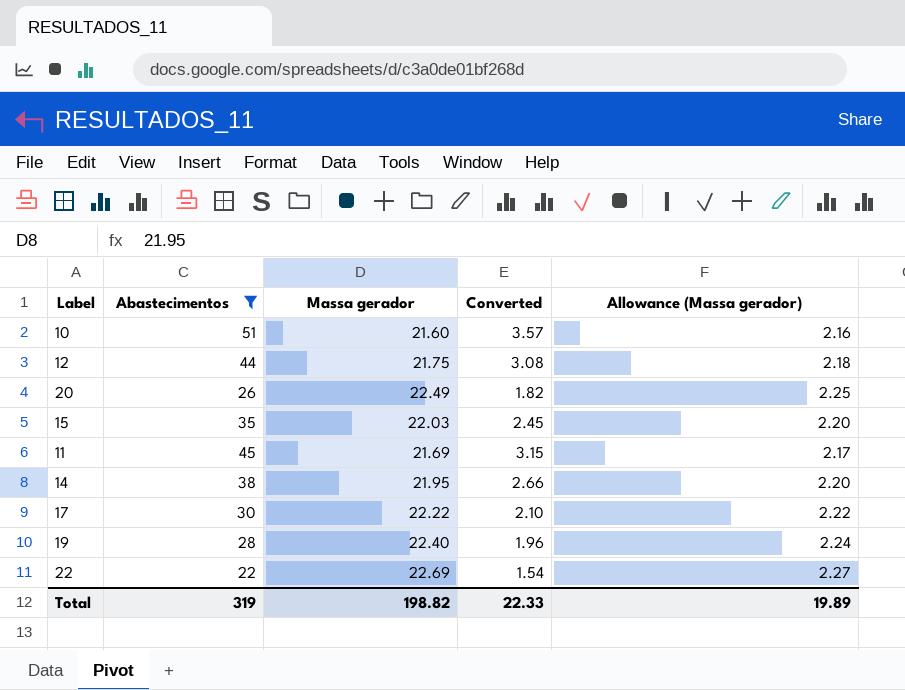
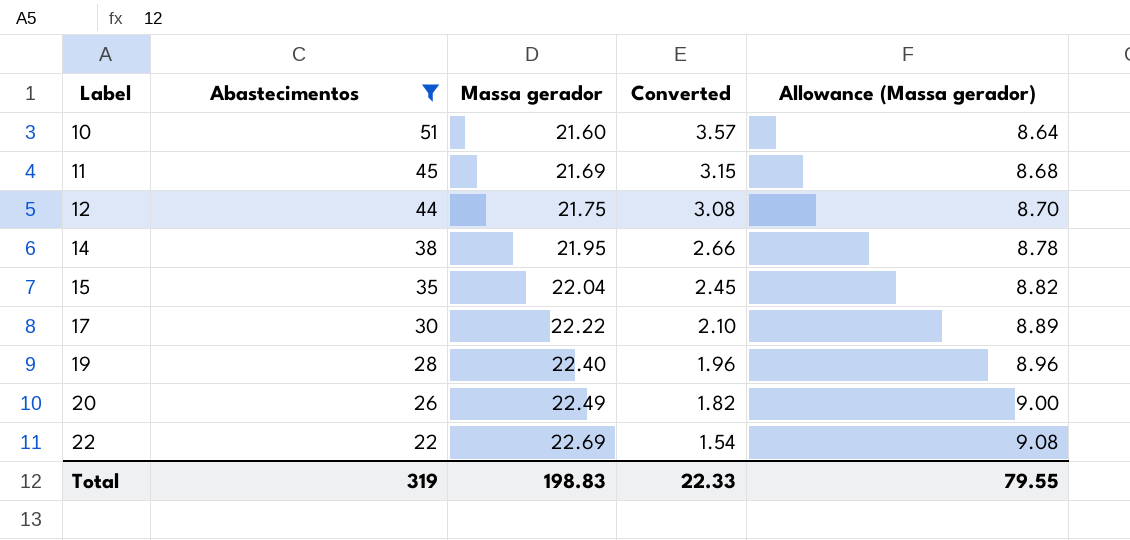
row order: none -> Label ascending
column Allowance (Massa gerador) | formula: [Massa gerador] * 0.1 -> [Massa gerador] * 0.4
15 | Massa gerador: 22.03 -> 22.04
Total | Massa gerador: 198.82 -> 198.83
Total | Allowance (Massa gerador): 19.89 -> 79.55

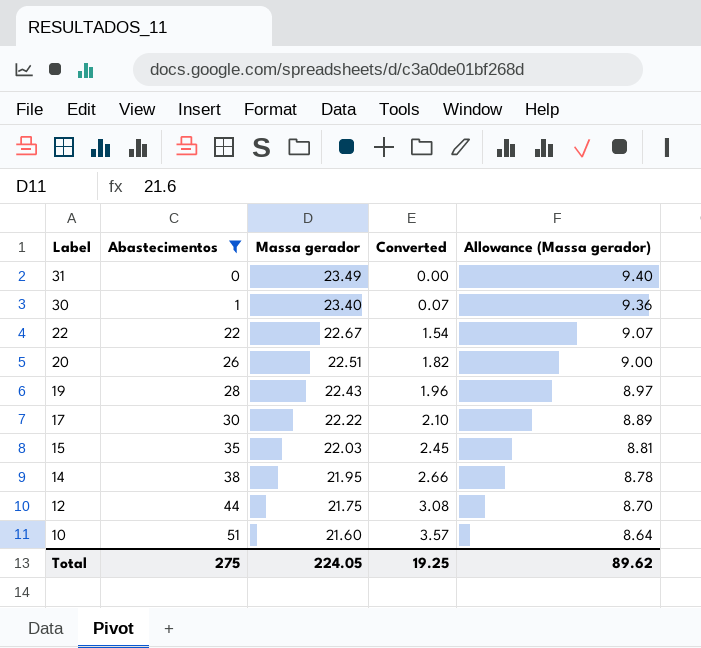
row order: Label ascending -> Label descending
row 11: 45 | 21.69 | 3.15 | 8.68 -> none
row 31: none -> 0 | 23.49 | 0.00 | 9.40
row 30: none -> 1 | 23.40 | 0.07 | 9.36
22 | Massa gerador: 22.69 -> 22.67
22 | Allowance (Massa gerador): 9.08 -> 9.07
20 | Massa gerador: 22.49 -> 22.51
19 | Massa gerador: 22.40 -> 22.43
19 | Allowance (Massa gerador): 8.96 -> 8.97
15 | Massa gerador: 22.04 -> 22.03
15 | Allowance (Massa gerador): 8.82 -> 8.81
Total | Abastecimentos: 319 -> 275
Total | Massa gerador: 198.83 -> 224.05
Total | Converted: 22.33 -> 19.25
Total | Allowance (Massa gerador): 79.55 -> 89.62

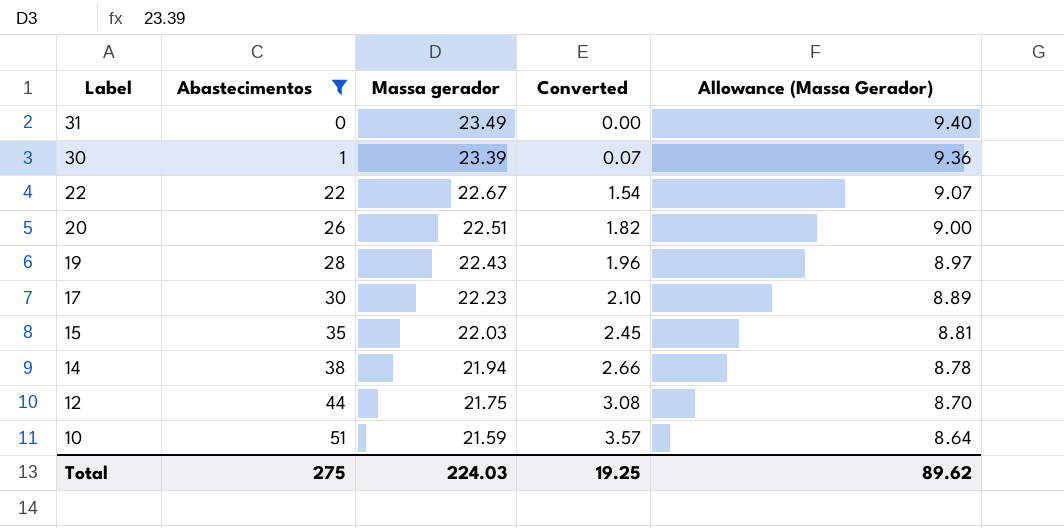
column name: Allowance (Massa gerador) -> Allowance (Massa Gerador)
30 | Massa gerador: 23.40 -> 23.39
17 | Massa gerador: 22.22 -> 22.23
14 | Massa gerador: 21.95 -> 21.94
10 | Massa gerador: 21.60 -> 21.59
Total | Massa gerador: 224.05 -> 224.03

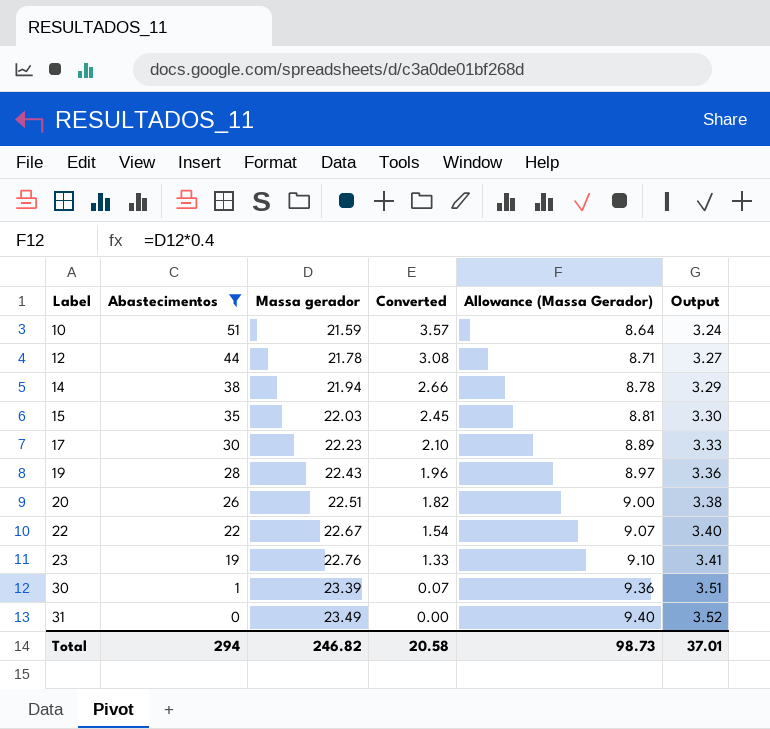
row order: Label descending -> Label ascending
column Output | formula: none -> [Massa gerador] * 0.15
12 | Massa gerador: 21.75 -> 21.78
12 | Allowance (Massa Gerador): 8.70 -> 8.71
row 23: none -> 19 | 22.76 | 1.33 | 9.10 | 3.41
Total | Abastecimentos: 275 -> 294
Total | Massa gerador: 224.03 -> 246.82
Total | Converted: 19.25 -> 20.58
Total | Allowance (Massa Gerador): 89.62 -> 98.73

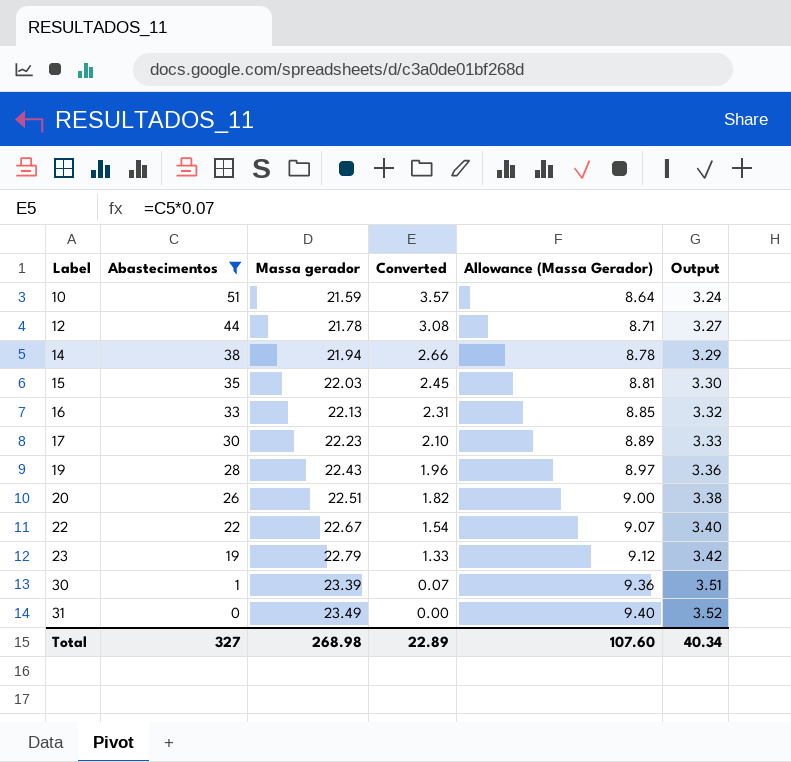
row 16: none -> 33 | 22.13 | 2.31 | 8.85 | 3.32
23 | Massa gerador: 22.76 -> 22.79
23 | Allowance (Massa Gerador): 9.10 -> 9.12
23 | Output: 3.41 -> 3.42
Total | Abastecimentos: 294 -> 327
Total | Massa gerador: 246.82 -> 268.98
Total | Converted: 20.58 -> 22.89
Total | Allowance (Massa Gerador): 98.73 -> 107.60
Total | Output: 37.01 -> 40.34

